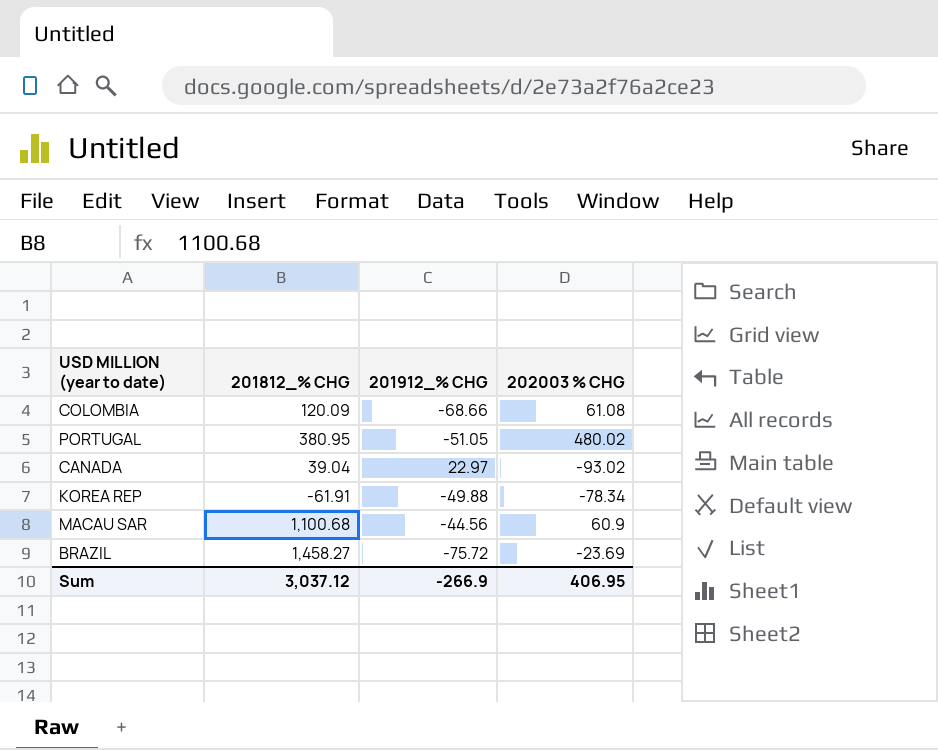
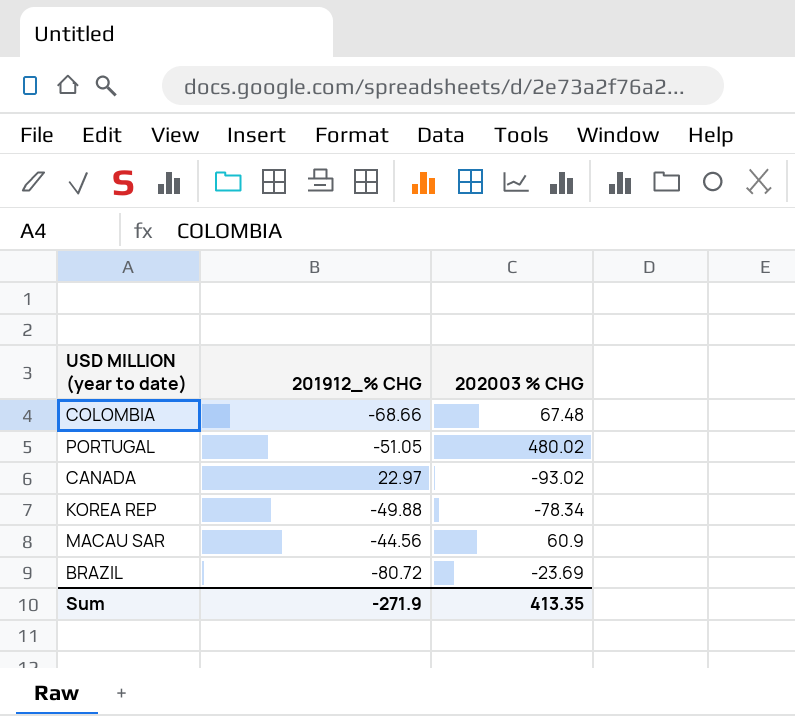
column 201812_% CHG | position: 2 -> none
COLOMBIA | 202003 % CHG: 61.08 -> 67.48
BRAZIL | 201912_% CHG: -75.72 -> -80.72
Sum | 201912_% CHG: -266.9 -> -271.9
Sum | 202003 % CHG: 406.95 -> 413.35

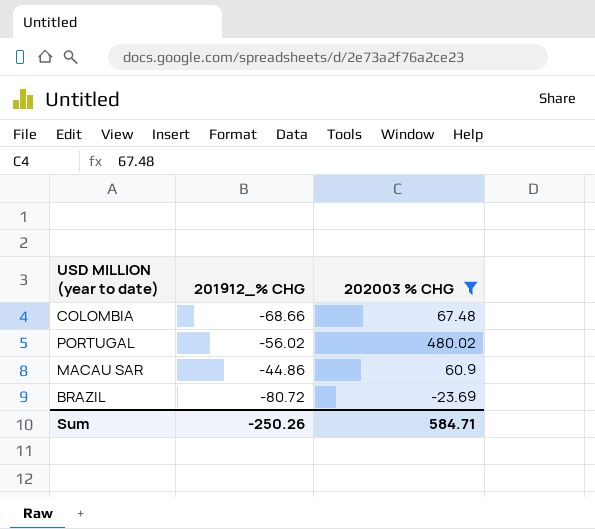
filter: none -> 202003 % CHG >= -23.69
PORTUGAL | 201912_% CHG: -51.05 -> -56.02
MACAU SAR | 201912_% CHG: -44.56 -> -44.86
Sum | 201912_% CHG: -271.9 -> -250.26
Sum | 202003 % CHG: 413.35 -> 584.71

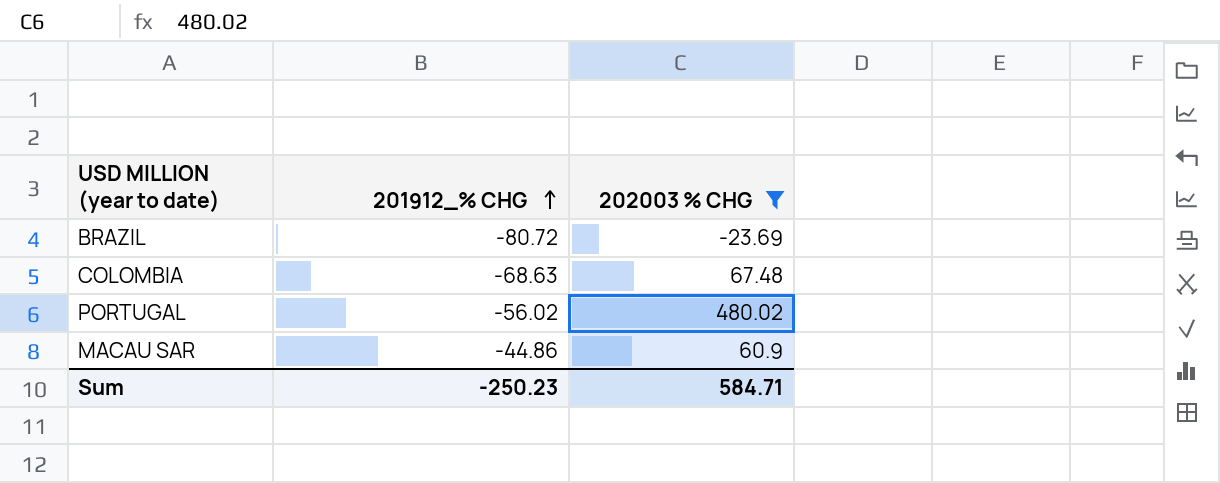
row order: none -> 201912_% CHG ascending
COLOMBIA | 201912_% CHG: -68.66 -> -68.63
Sum | 201912_% CHG: -250.26 -> -250.23

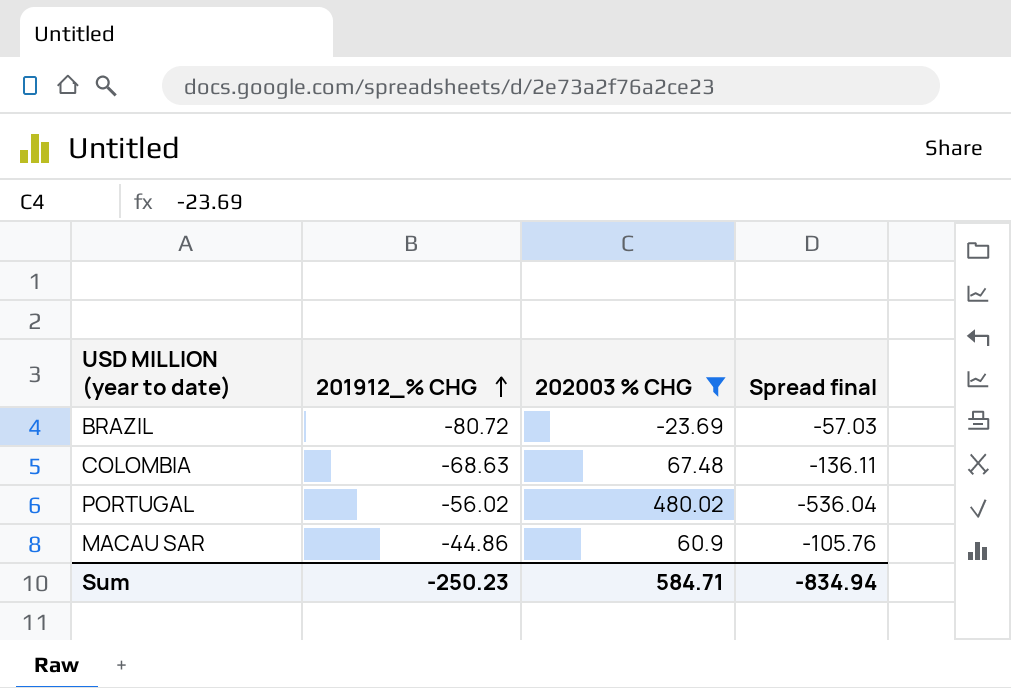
column Spread final | formula: none -> [201912_% CHG] - [202003 % CHG]

